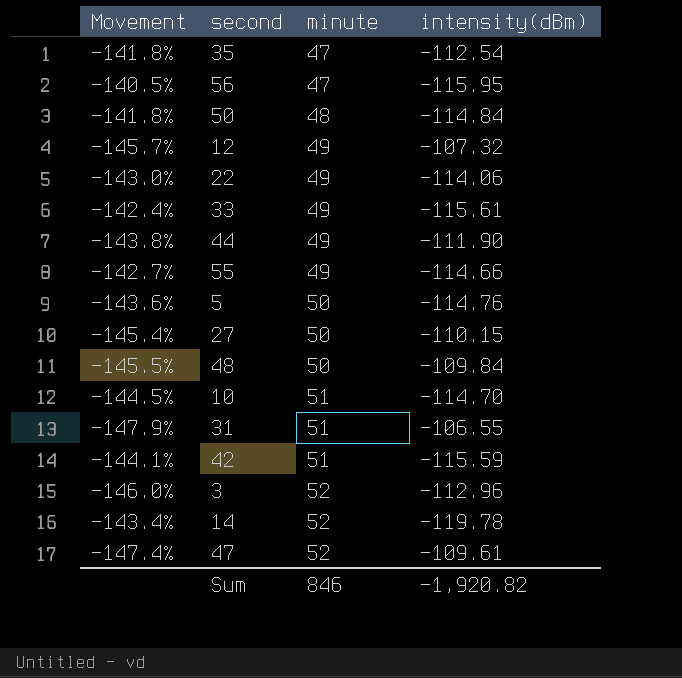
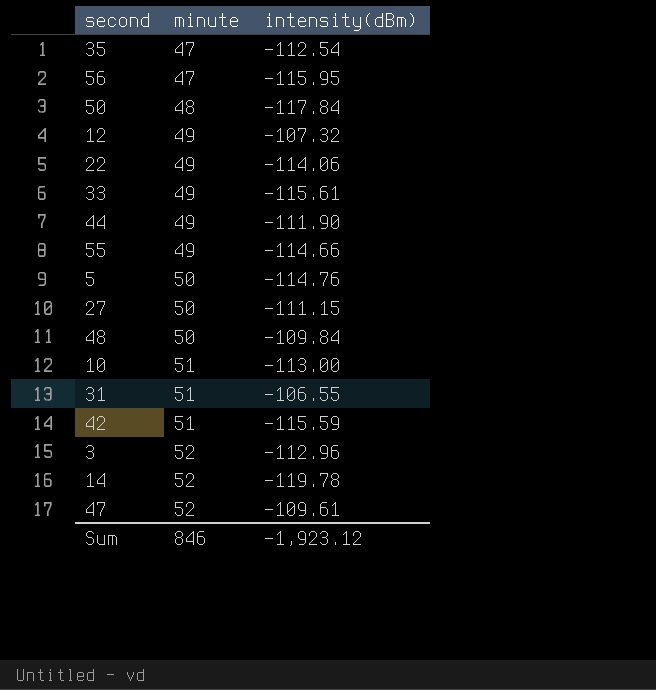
column Movement | formula: ([minute] - [intensity(dBm)]) / [intensity(dBm)] -> none
50 | intensity(dBm): -114.84 -> -117.84
27 | intensity(dBm): -110.15 -> -111.15
10 | intensity(dBm): -114.70 -> -113.00
Sum | intensity(dBm): -1,920.82 -> -1,923.12

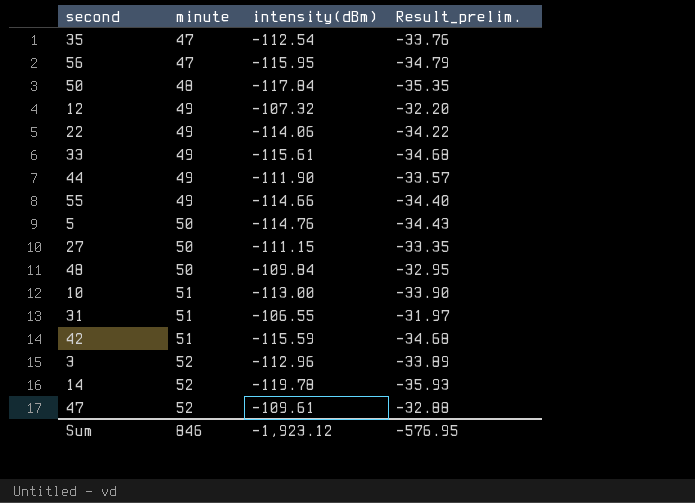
column Result_prelim. | formula: none -> [intensity(dBm)] * 0.3

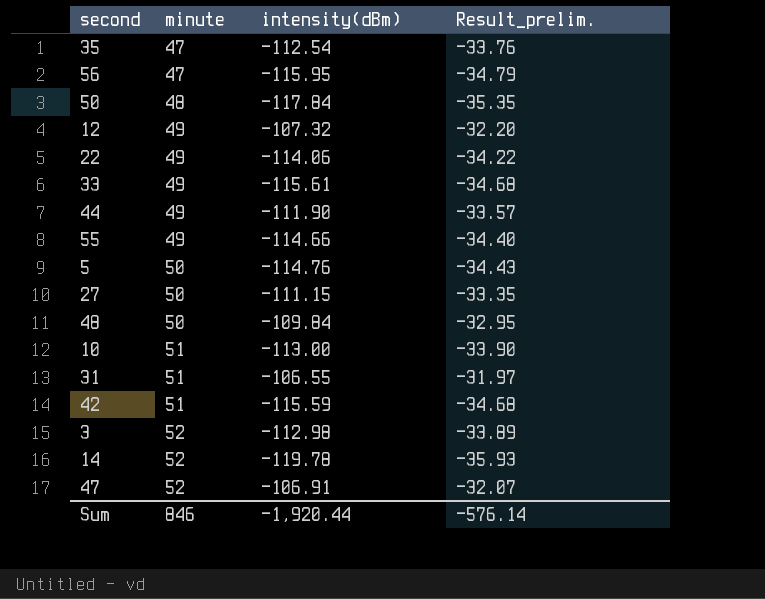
3 | intensity(dBm): -112.96 -> -112.98
47 | intensity(dBm): -109.61 -> -106.91
47 | Result_prelim.: -32.88 -> -32.07
Sum | intensity(dBm): -1,923.12 -> -1,920.44
Sum | Result_prelim.: -576.95 -> -576.14

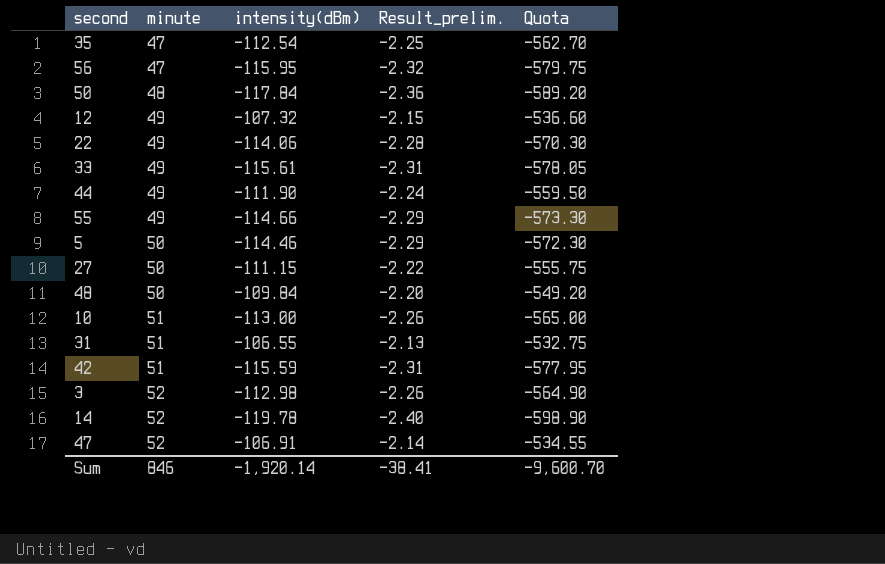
column Result_prelim. | formula: [intensity(dBm)] * 0.3 -> [intensity(dBm)] * 0.02
column Quota | formula: none -> [intensity(dBm)] * 5
5 | intensity(dBm): -114.76 -> -114.46
Sum | intensity(dBm): -1,920.44 -> -1,920.14
Sum | Result_prelim.: -576.14 -> -38.41

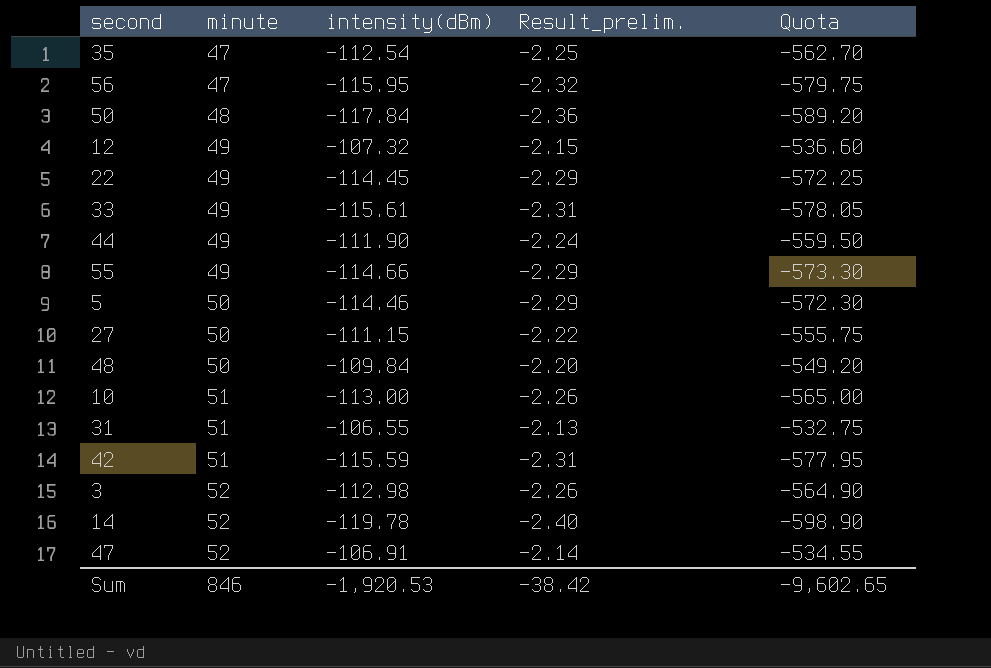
22 | intensity(dBm): -114.06 -> -114.45
22 | Result_prelim.: -2.28 -> -2.29
22 | Quota: -570.30 -> -572.25
Sum | intensity(dBm): -1,920.14 -> -1,920.53
Sum | Result_prelim.: -38.41 -> -38.42
Sum | Quota: -9,600.70 -> -9,602.65

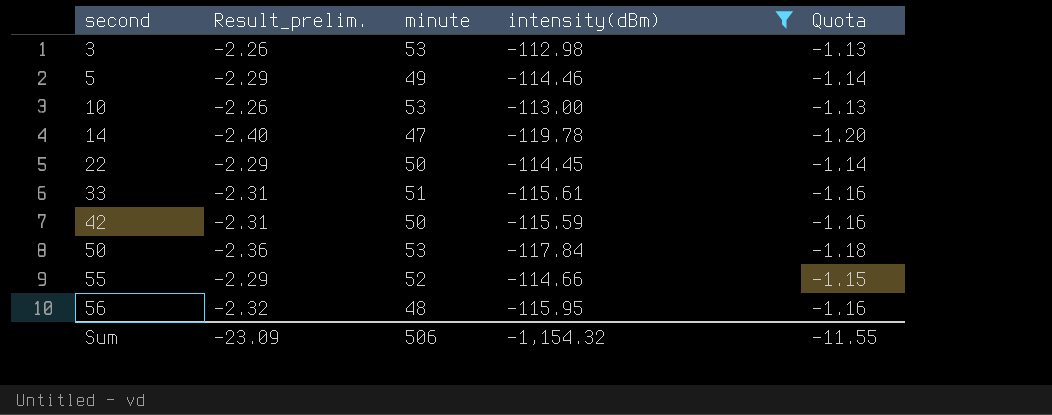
filter: none -> intensity(dBm) <= -112.98
row order: minute ascending -> second ascending
column Result_prelim. | position: 4 -> 2
column Quota | formula: [intensity(dBm)] * 5 -> [intensity(dBm)] * 0.01
3 | minute: 52 -> 53
5 | minute: 50 -> 49
10 | minute: 51 -> 53
14 | minute: 52 -> 47
22 | minute: 49 -> 50
33 | minute: 49 -> 51
42 | minute: 51 -> 50
50 | minute: 48 -> 53
55 | minute: 49 -> 52
56 | minute: 47 -> 48
Sum | Result_prelim.: -38.42 -> -23.09
Sum | minute: 846 -> 506
Sum | intensity(dBm): -1,920.53 -> -1,154.32
Sum | Quota: -9,602.65 -> -11.55

